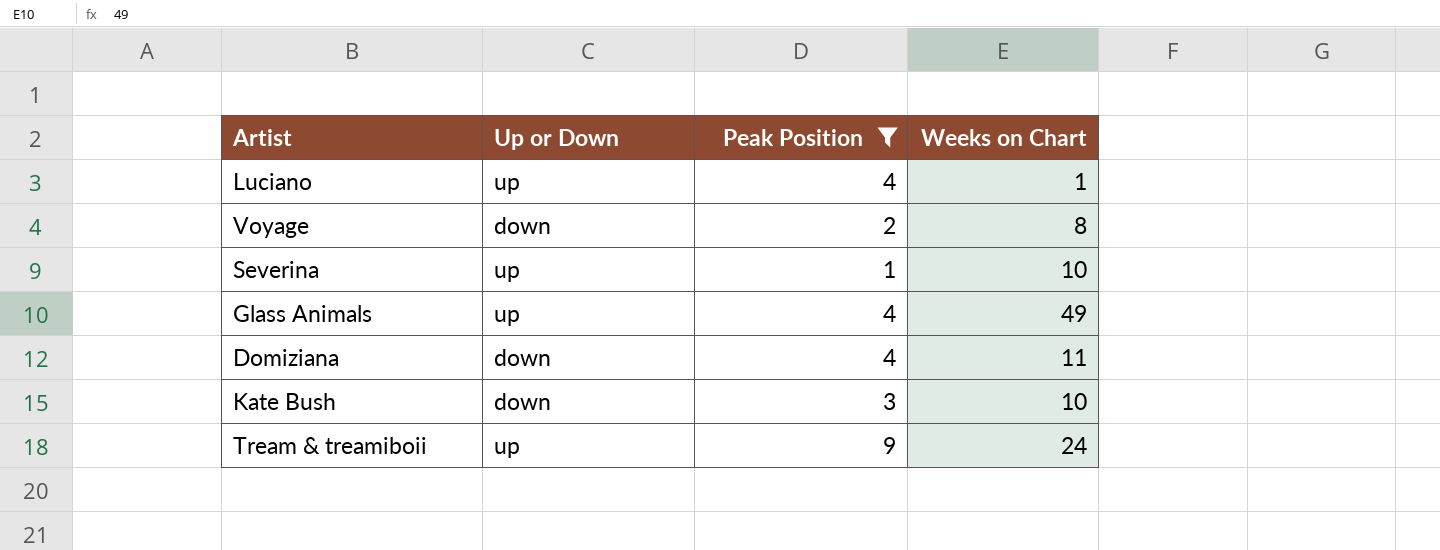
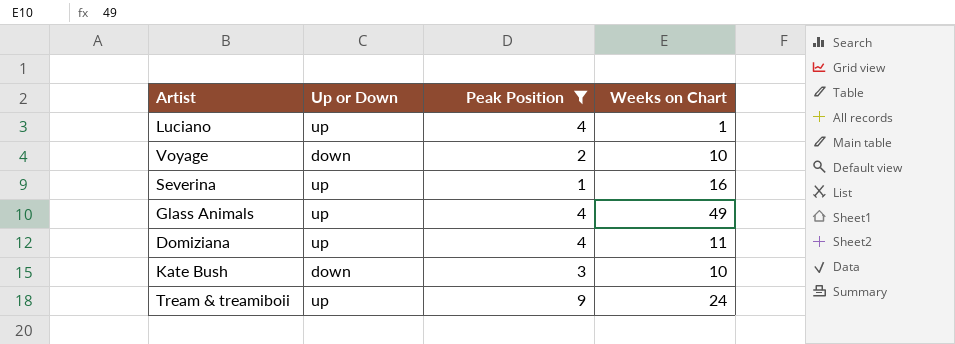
Voyage | Weeks on Chart: 8 -> 10
Severina | Weeks on Chart: 10 -> 16
Domiziana | Up or Down: down -> up

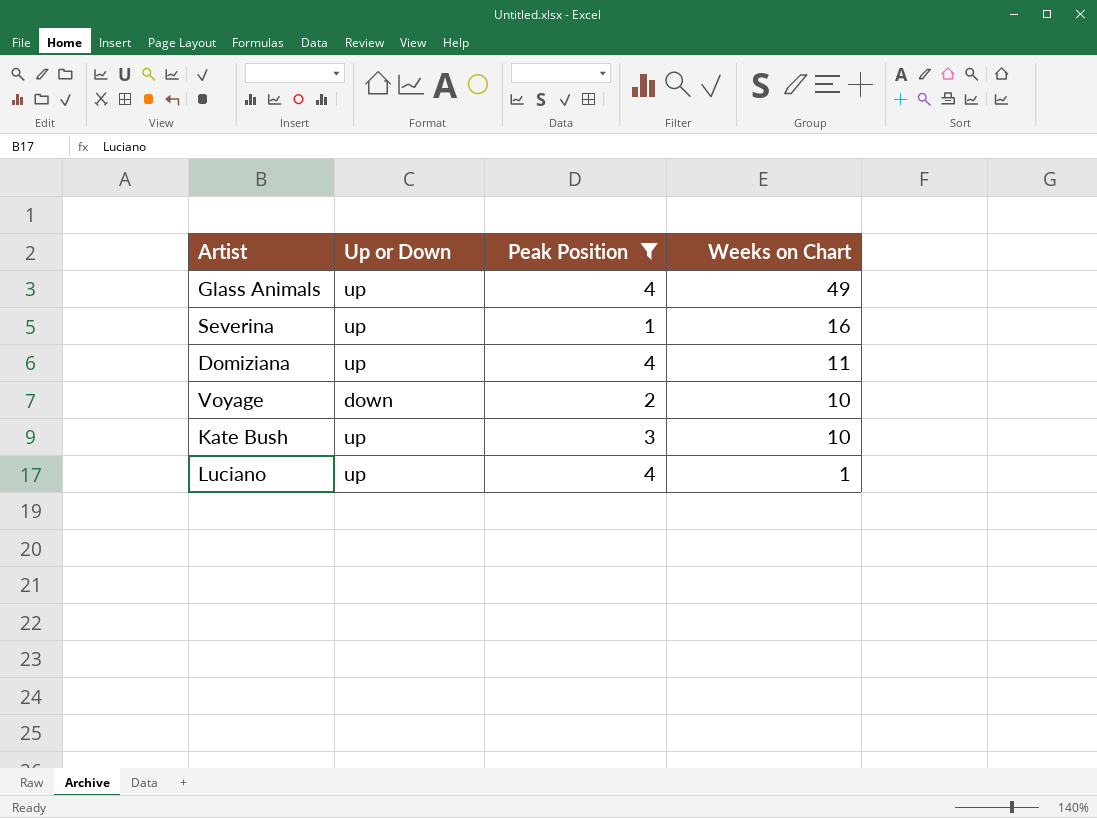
row order: none -> Weeks on Chart descending
row Tream & treamiboii: up | 9 | 24 -> none
Kate Bush | Up or Down: down -> up

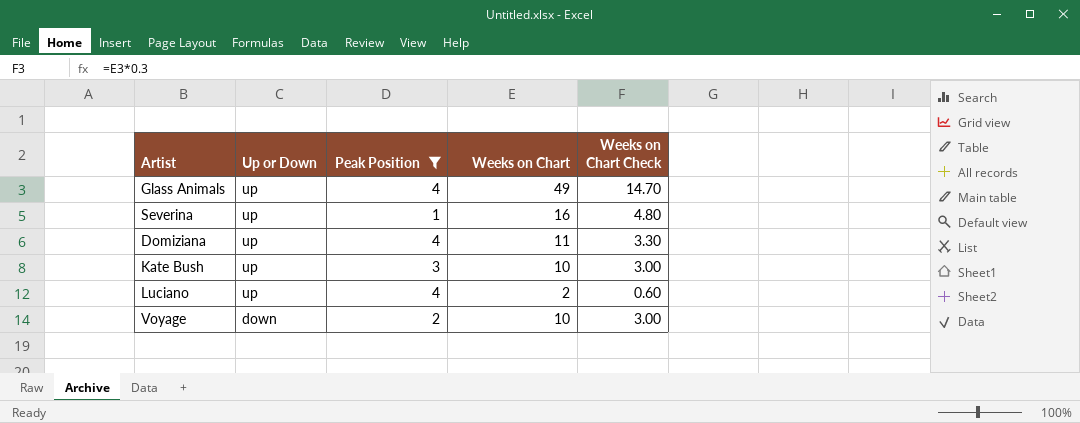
row order: Weeks on Chart descending -> Up or Down descending
column Weeks on Chart Check | formula: none -> [Weeks on Chart] * 0.3
Luciano | Weeks on Chart: 1 -> 2

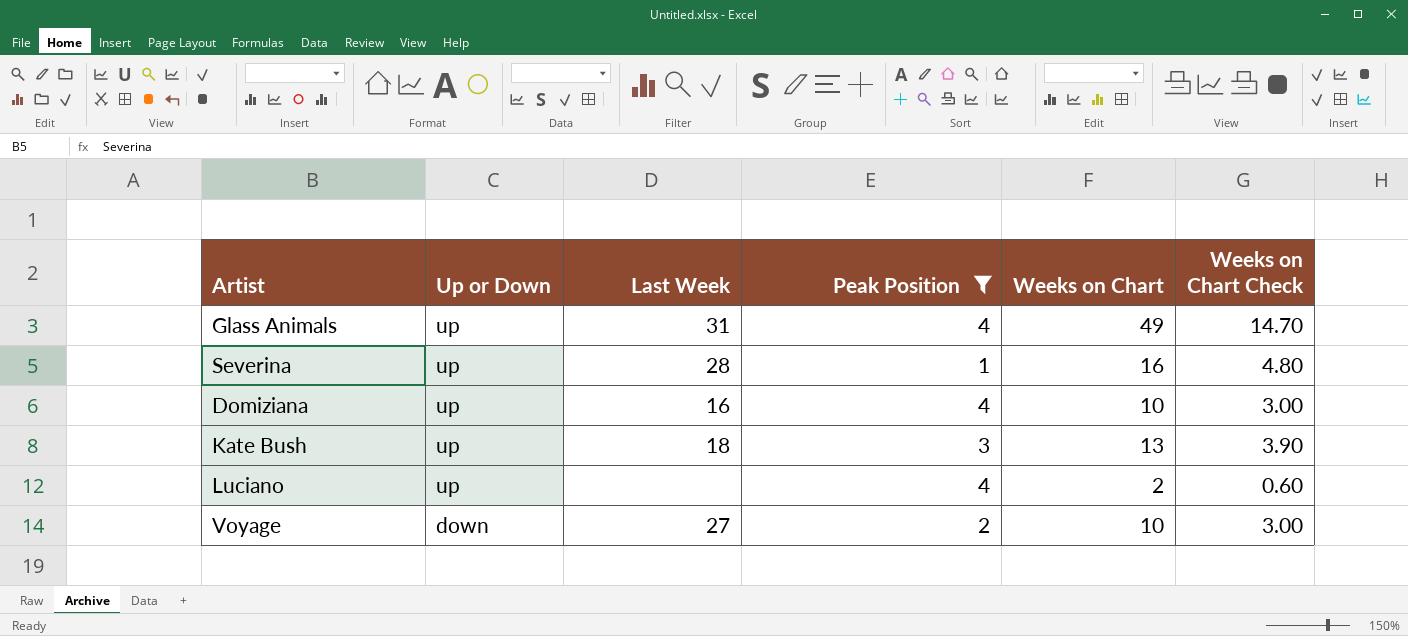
column Last Week | position: none -> 3
Domiziana | Weeks on Chart: 11 -> 10
Domiziana | Weeks on Chart Check: 3.30 -> 3.00
Kate Bush | Weeks on Chart: 10 -> 13
Kate Bush | Weeks on Chart Check: 3.00 -> 3.90

